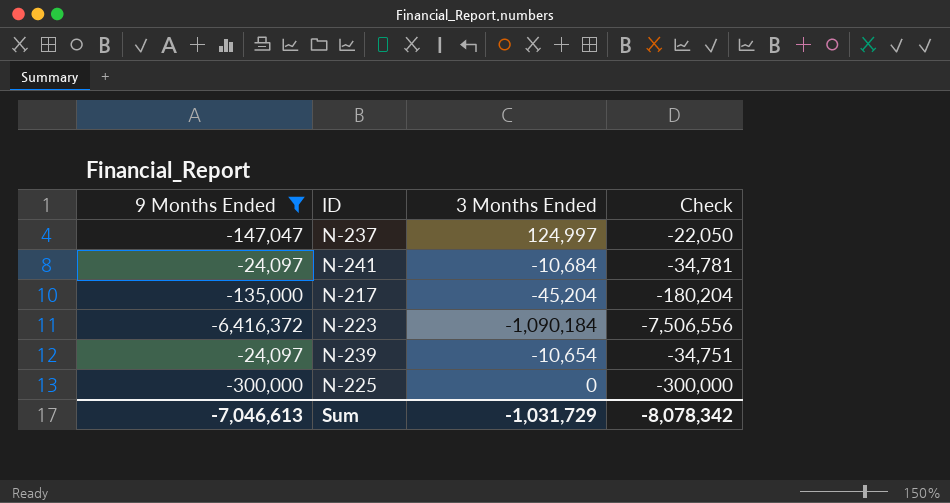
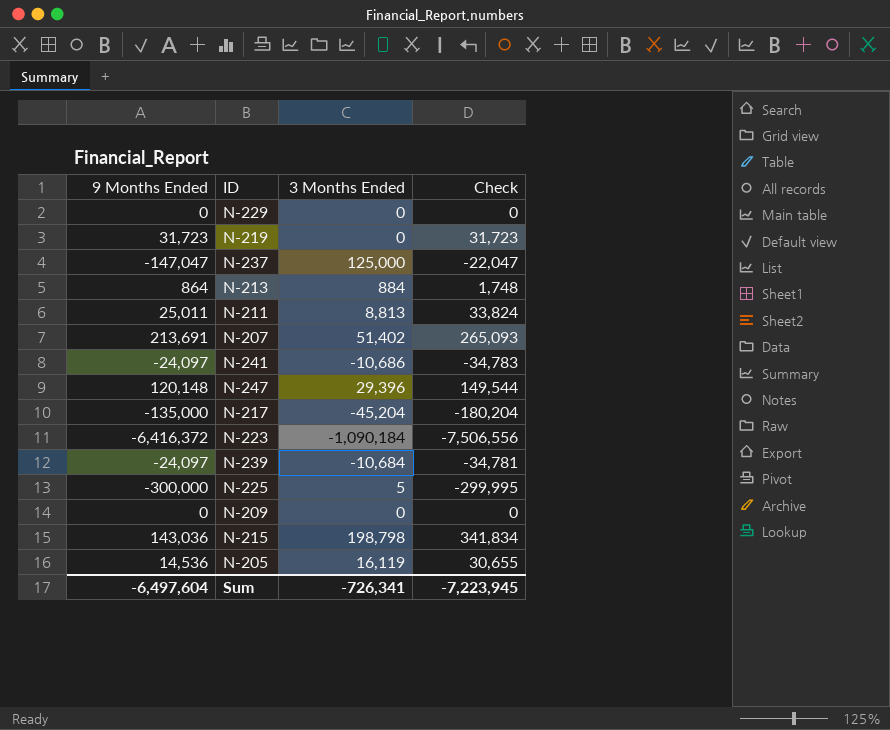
filter: 9 Months Ended <= -24,097 -> none
N-237 | 3 Months Ended: 124,997 -> 125,000
N-237 | Check: -22,050 -> -22,047
N-241 | 3 Months Ended: -10,684 -> -10,686
N-241 | Check: -34,781 -> -34,783
N-239 | 3 Months Ended: -10,654 -> -10,684
N-239 | Check: -34,751 -> -34,781
N-225 | 3 Months Ended: 0 -> 5
N-225 | Check: -300,000 -> -299,995
Sum | 9 Months Ended: -7,046,613 -> -6,497,604
Sum | 3 Months Ended: -1,031,729 -> -726,341
Sum | Check: -8,078,342 -> -7,223,945

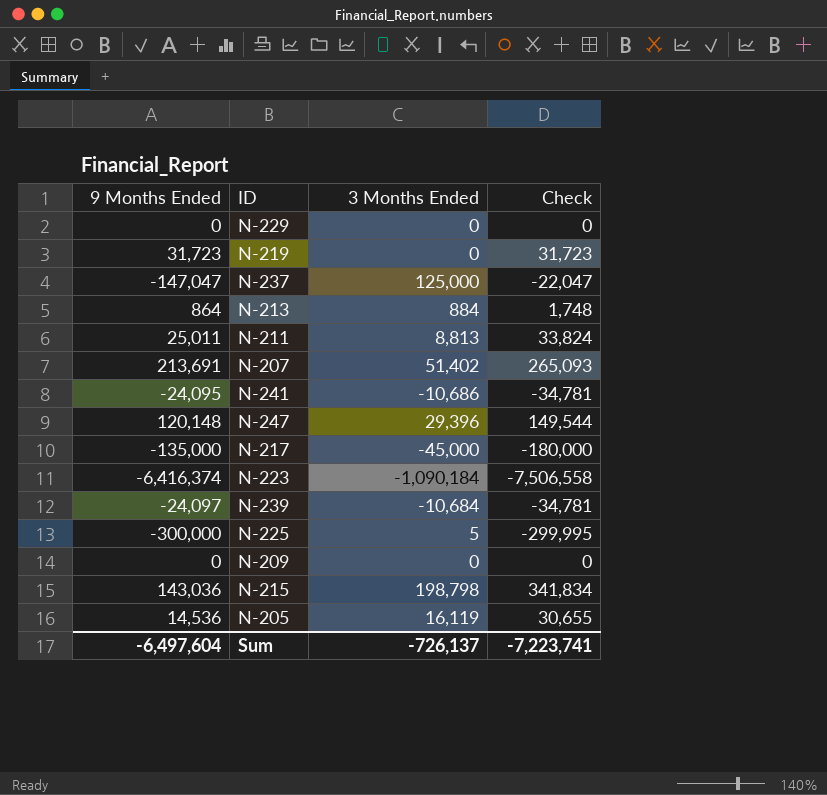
N-241 | 9 Months Ended: -24,097 -> -24,095
N-241 | Check: -34,783 -> -34,781
N-217 | 3 Months Ended: -45,204 -> -45,000
N-217 | Check: -180,204 -> -180,000
N-223 | 9 Months Ended: -6,416,372 -> -6,416,374
N-223 | Check: -7,506,556 -> -7,506,558
Sum | 3 Months Ended: -726,341 -> -726,137
Sum | Check: -7,223,945 -> -7,223,741

